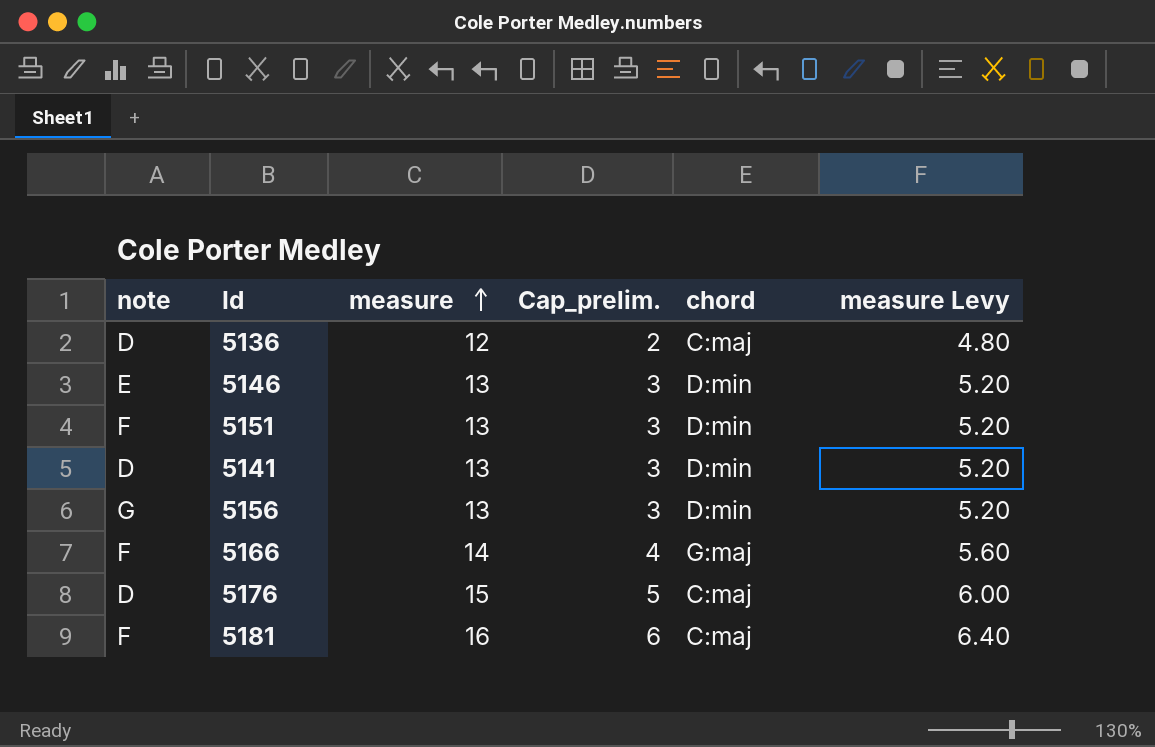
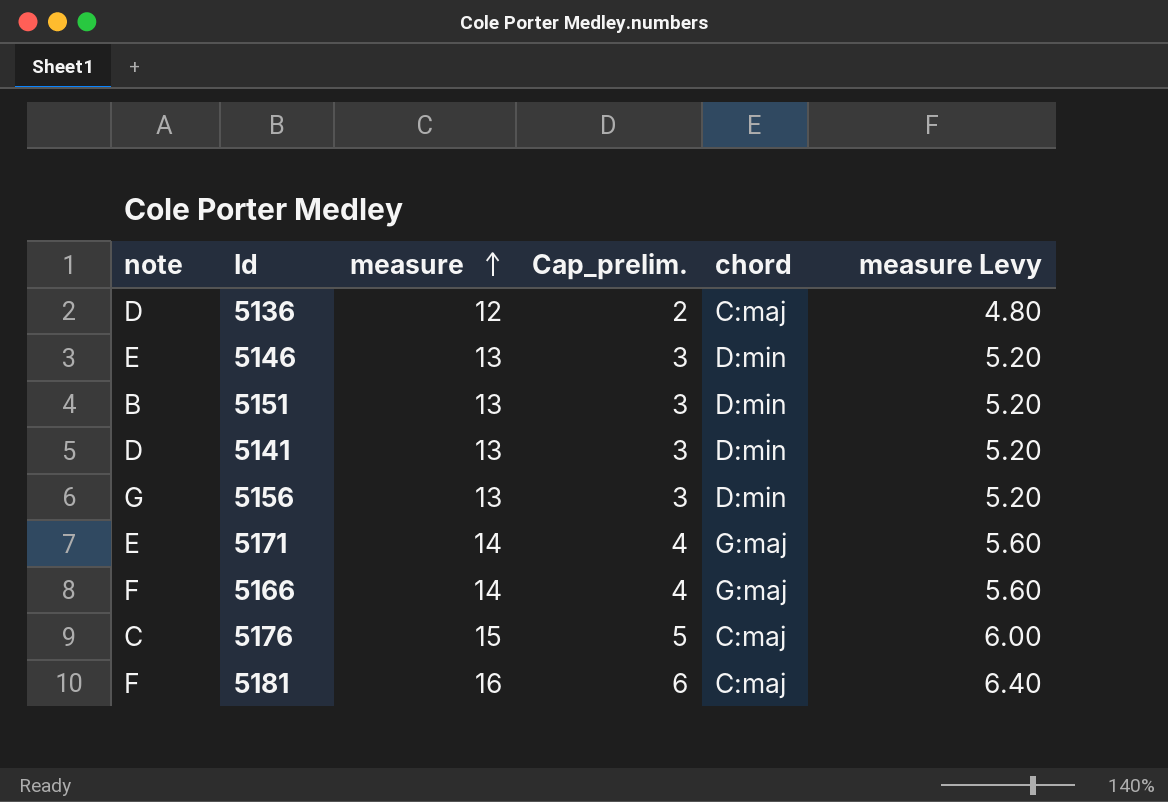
5151 | note: F -> B
row 5171: none -> E | 14 | 4 | G:maj | 5.60
5176 | note: D -> C

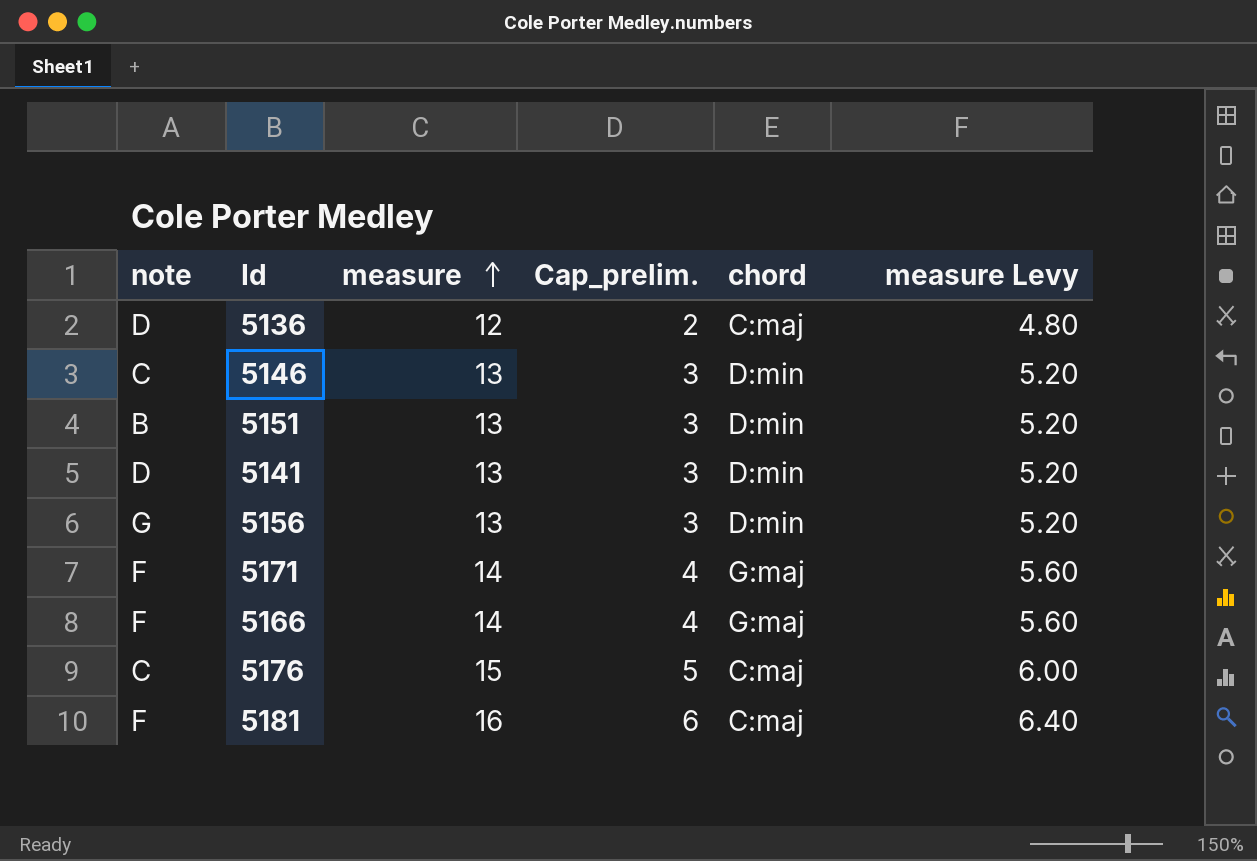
5146 | note: E -> C
5171 | note: E -> F

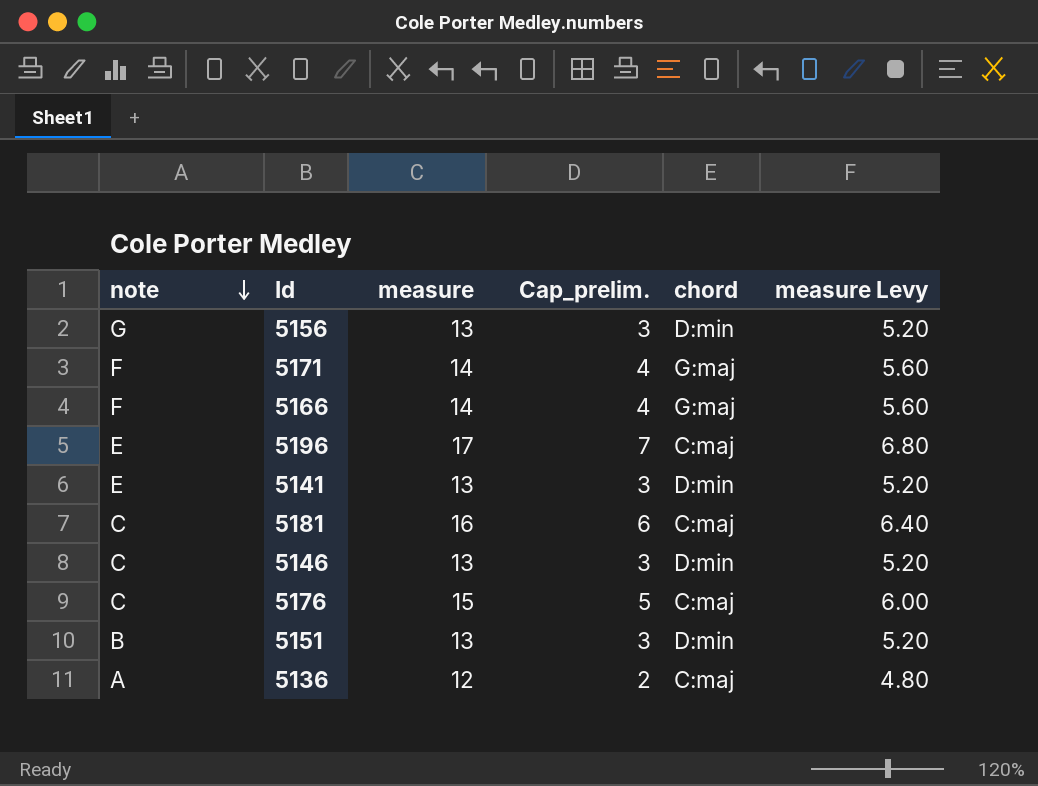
row order: measure ascending -> note descending
row 5196: none -> E | 17 | 7 | C:maj | 6.80
5141 | note: D -> E
5181 | note: F -> C
5136 | note: D -> A

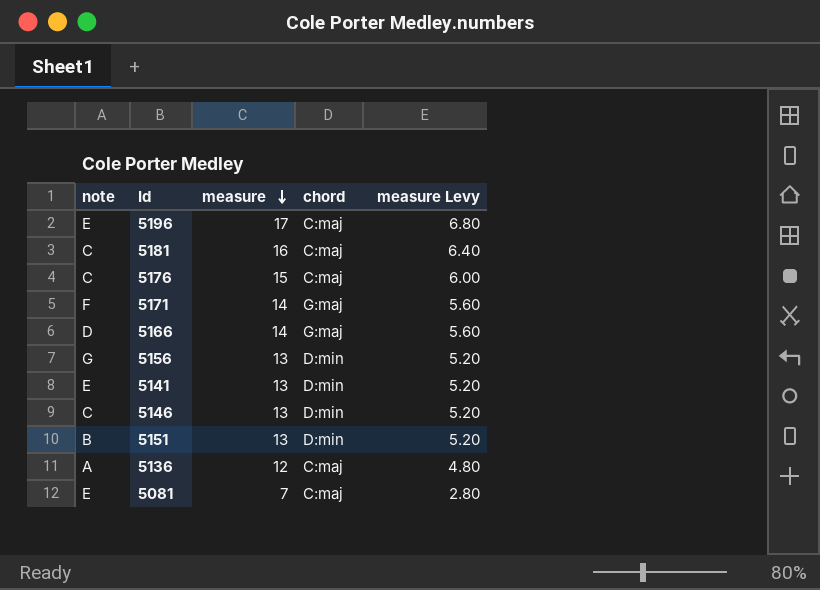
row order: note descending -> measure descending
column Cap_prelim. | formula: [measure] - 10 -> none
5166 | note: F -> D
row 5081: none -> E | 7 | C:maj | 2.80

